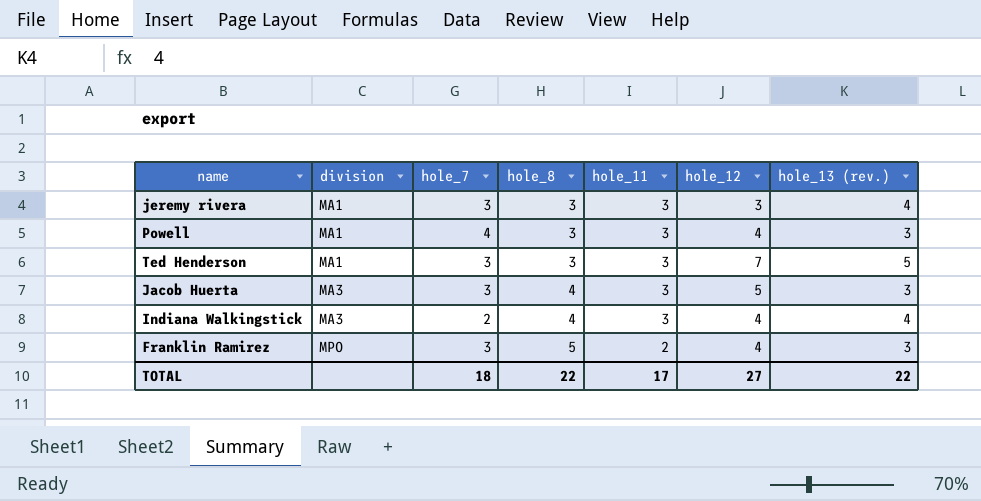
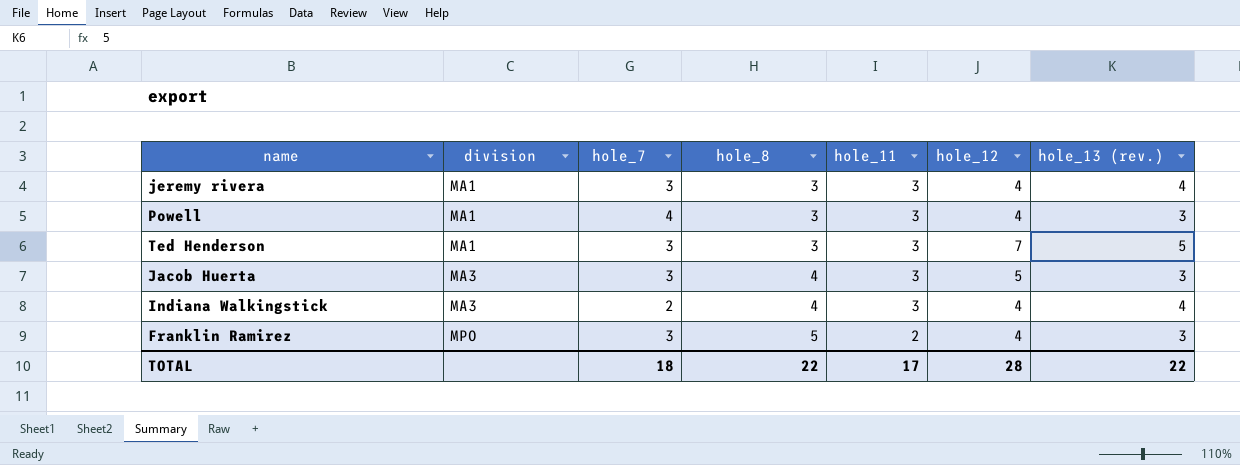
jeremy rivera | hole_12: 3 -> 4
TOTAL | hole_12: 27 -> 28

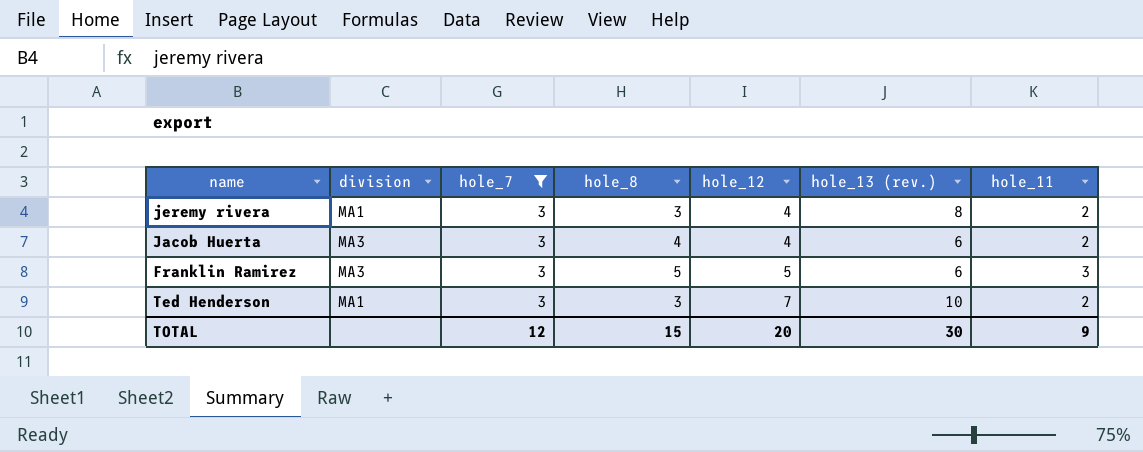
filter: none -> hole_7 = 3
row order: division ascending -> hole_12 ascending
column hole_11 | position: 5 -> 7
jeremy rivera | hole_13 (rev.): 4 -> 8
jeremy rivera | hole_11: 3 -> 2
Jacob Huerta | hole_12: 5 -> 4
Jacob Huerta | hole_13 (rev.): 3 -> 6
Jacob Huerta | hole_11: 3 -> 2
Franklin Ramirez | division: MPO -> MA3
Franklin Ramirez | hole_12: 4 -> 5
Franklin Ramirez | hole_13 (rev.): 3 -> 6
Franklin Ramirez | hole_11: 2 -> 3
Ted Henderson | hole_13 (rev.): 5 -> 10
Ted Henderson | hole_11: 3 -> 2
TOTAL | hole_7: 18 -> 12
TOTAL | hole_8: 22 -> 15
TOTAL | hole_12: 28 -> 20
TOTAL | hole_13 (rev.): 22 -> 30
TOTAL | hole_11: 17 -> 9

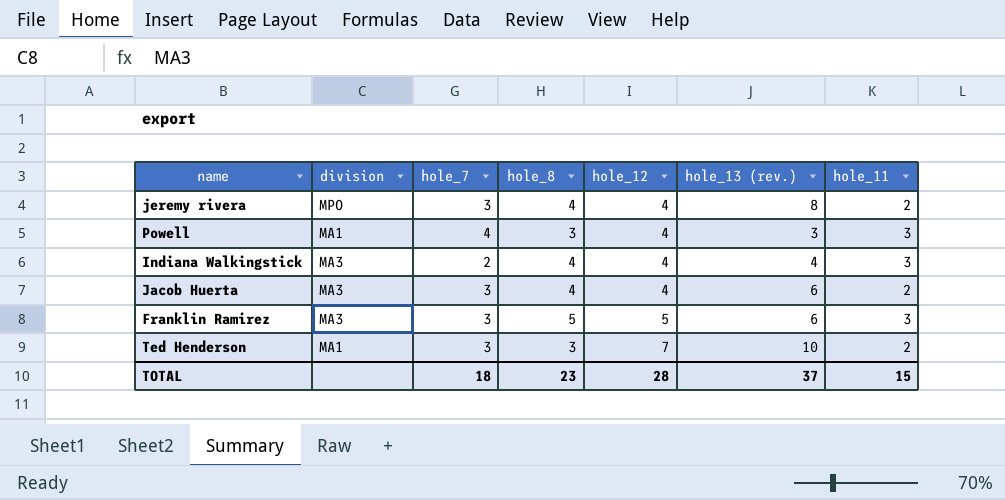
filter: hole_7 = 3 -> none
jeremy rivera | division: MA1 -> MPO
jeremy rivera | hole_8: 3 -> 4
TOTAL | hole_7: 12 -> 18
TOTAL | hole_8: 15 -> 23
TOTAL | hole_12: 20 -> 28
TOTAL | hole_13 (rev.): 30 -> 37
TOTAL | hole_11: 9 -> 15

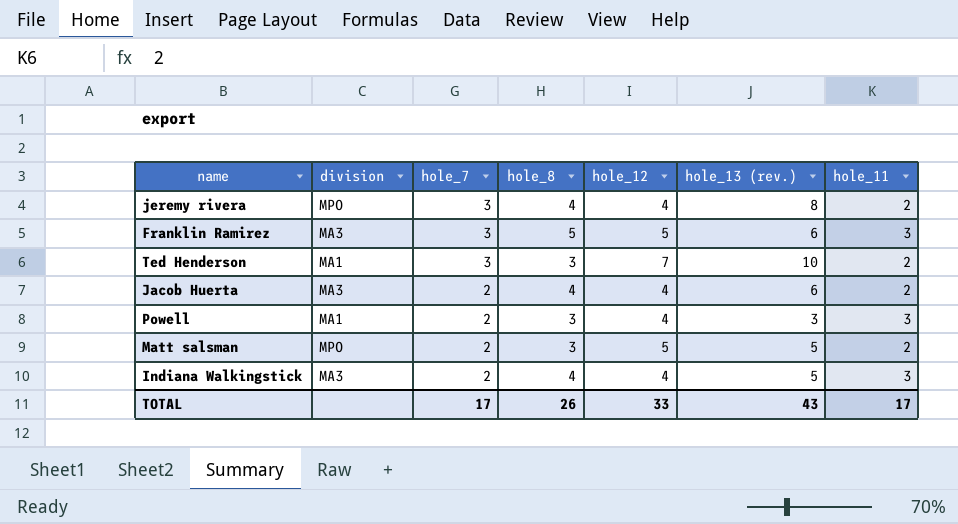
row order: hole_12 ascending -> hole_7 descending
Jacob Huerta | hole_7: 3 -> 2
Powell | hole_7: 4 -> 2
row Matt salsman: none -> MPO | 2 | 3 | 5 | 5 | 2
Indiana Walkingstick | hole_13 (rev.): 4 -> 5
TOTAL | hole_7: 18 -> 17
TOTAL | hole_8: 23 -> 26
TOTAL | hole_12: 28 -> 33
TOTAL | hole_13 (rev.): 37 -> 43
TOTAL | hole_11: 15 -> 17

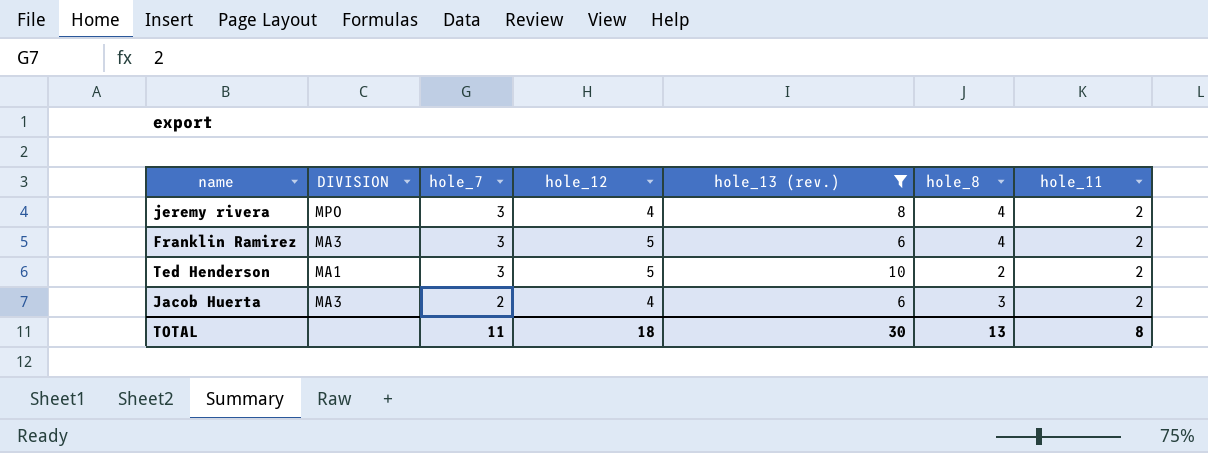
filter: none -> hole_13 (rev.) >= 6
column name: division -> DIVISION
column hole_8 | position: 4 -> 6
Franklin Ramirez | hole_8: 5 -> 4
Franklin Ramirez | hole_11: 3 -> 2
Ted Henderson | hole_12: 7 -> 5
Ted Henderson | hole_8: 3 -> 2
Jacob Huerta | hole_8: 4 -> 3
TOTAL | hole_7: 17 -> 11
TOTAL | hole_12: 33 -> 18
TOTAL | hole_13 (rev.): 43 -> 30
TOTAL | hole_8: 26 -> 13
TOTAL | hole_11: 17 -> 8

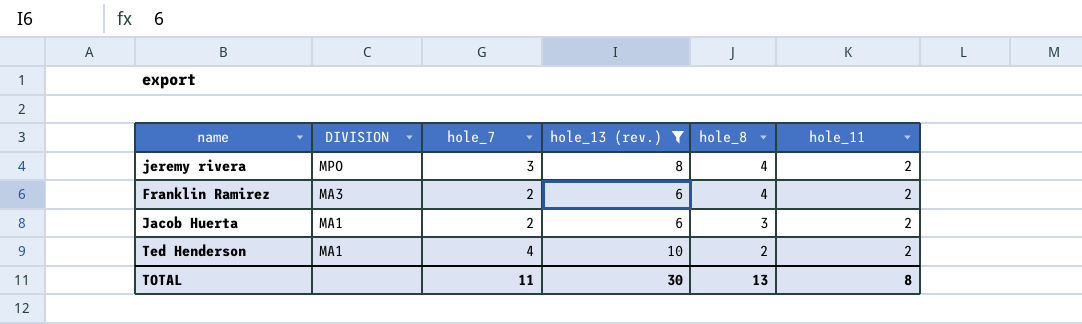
row order: hole_7 descending -> DIVISION descending
column hole_12 | position: 4 -> none
Franklin Ramirez | hole_7: 3 -> 2
Jacob Huerta | DIVISION: MA3 -> MA1
Ted Henderson | hole_7: 3 -> 4

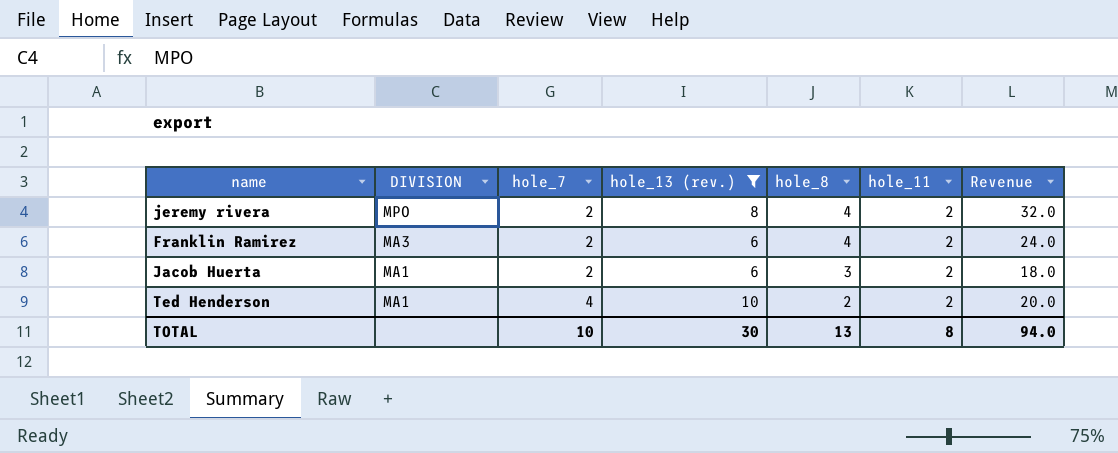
column Revenue | formula: none -> [hole_13 (rev.)] * [hole_8]
jeremy rivera | hole_7: 3 -> 2
TOTAL | hole_7: 11 -> 10

